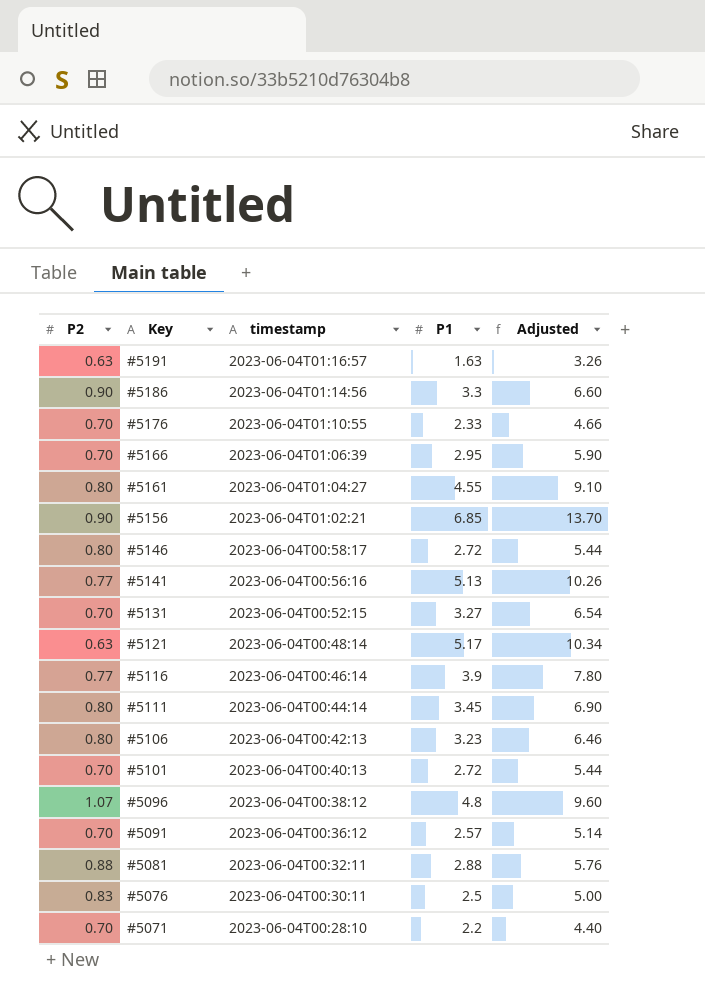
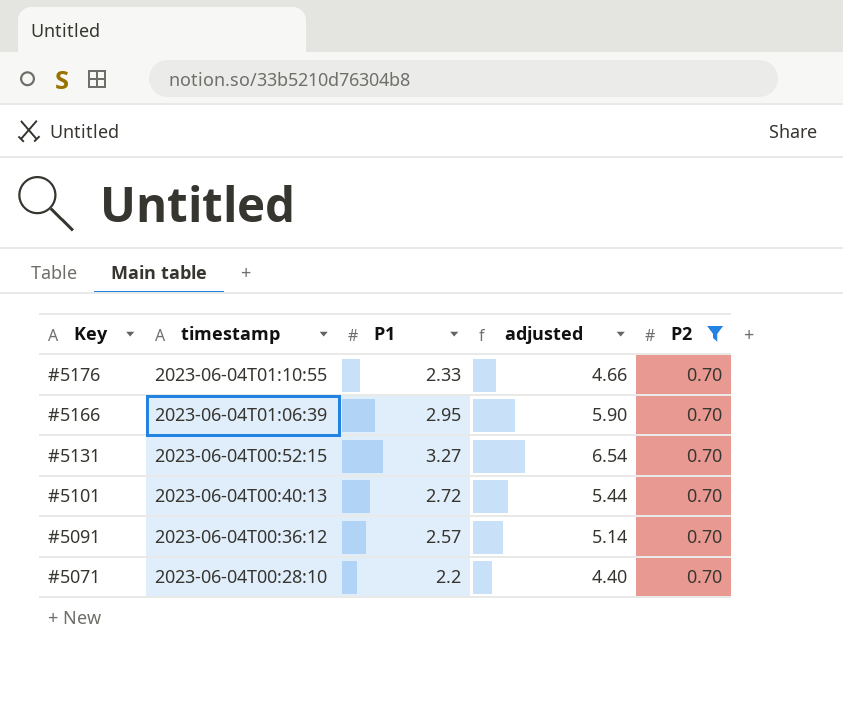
filter: none -> P2 = 0.70
column name: Adjusted -> adjusted
column P2 | position: 1 -> 5

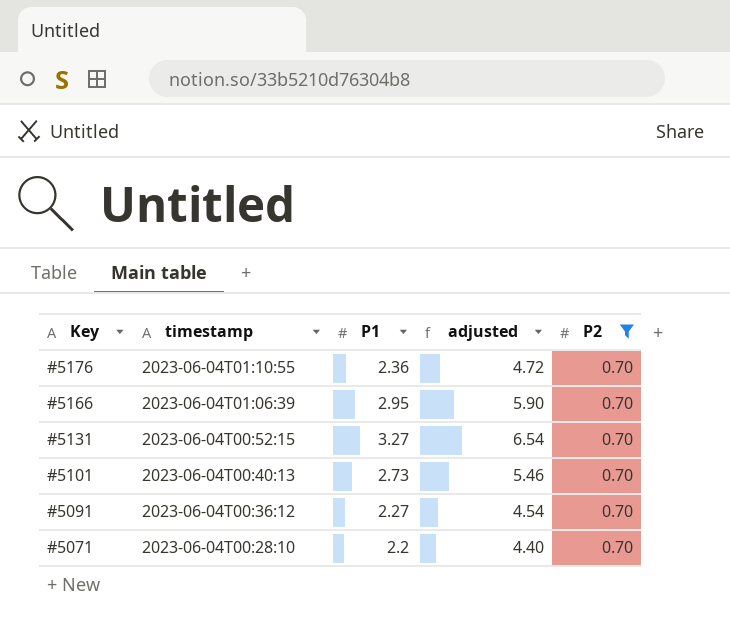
#5176 | P1: 2.33 -> 2.36
#5176 | adjusted: 4.66 -> 4.72
#5101 | P1: 2.72 -> 2.73
#5101 | adjusted: 5.44 -> 5.46
#5091 | P1: 2.57 -> 2.27
#5091 | adjusted: 5.14 -> 4.54

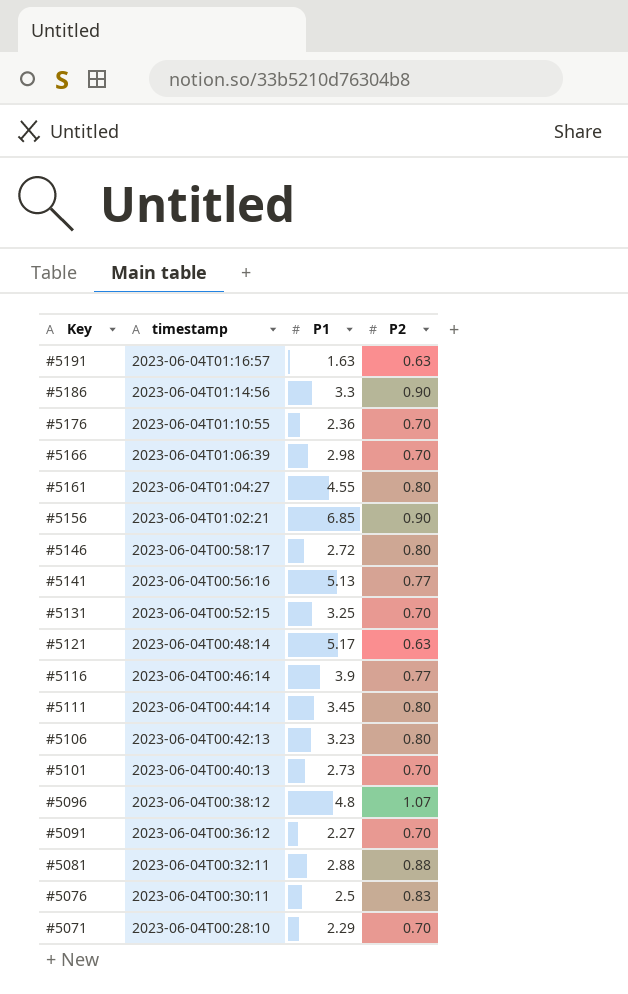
filter: P2 = 0.70 -> none
column adjusted | formula: [P1] * 2 -> none
#5166 | P1: 2.95 -> 2.98
#5131 | P1: 3.27 -> 3.25
#5071 | P1: 2.2 -> 2.29

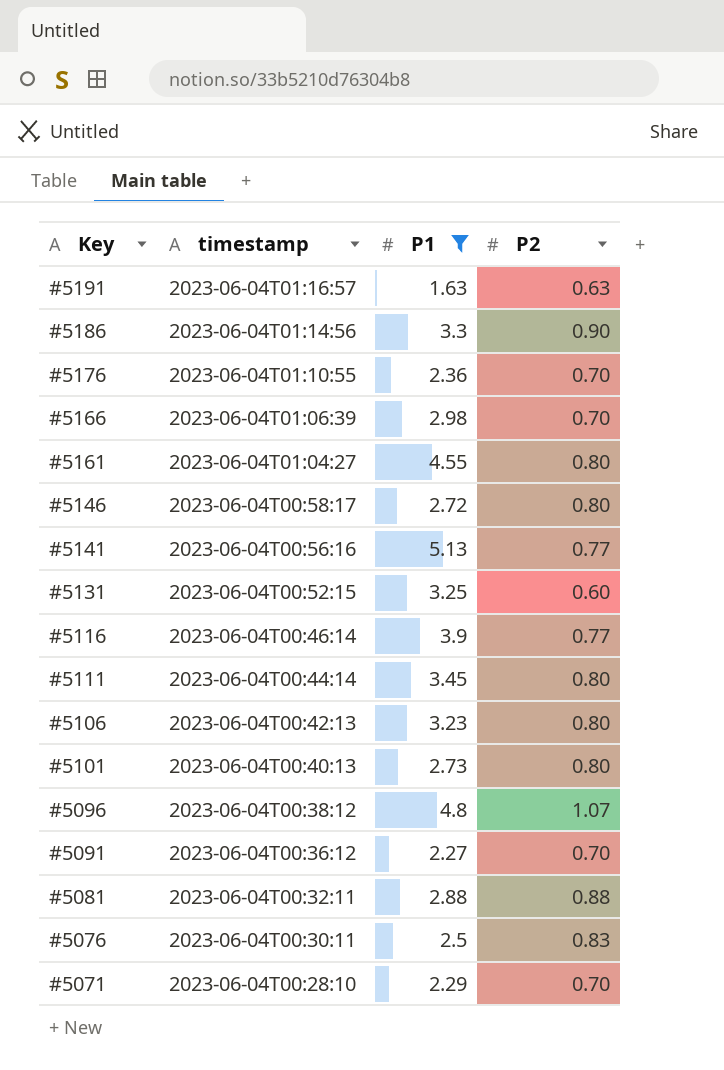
filter: none -> P1 <= 5.13
#5131 | P2: 0.70 -> 0.60
#5101 | P2: 0.70 -> 0.80

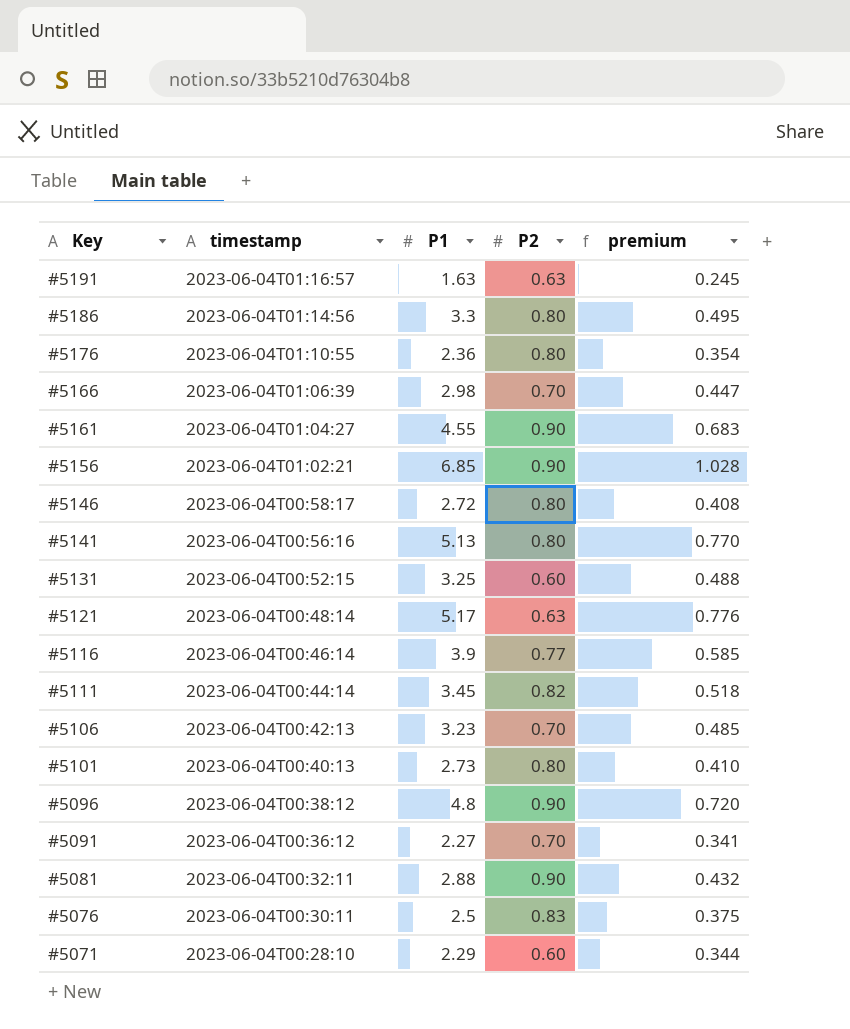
filter: P1 <= 5.13 -> none
column premium | formula: none -> [P1] * 0.15
#5186 | P2: 0.90 -> 0.80
#5176 | P2: 0.70 -> 0.80
#5161 | P2: 0.80 -> 0.90
#5141 | P2: 0.77 -> 0.80
#5111 | P2: 0.80 -> 0.82
#5106 | P2: 0.80 -> 0.70
#5096 | P2: 1.07 -> 0.90
#5081 | P2: 0.88 -> 0.90
#5071 | P2: 0.70 -> 0.60

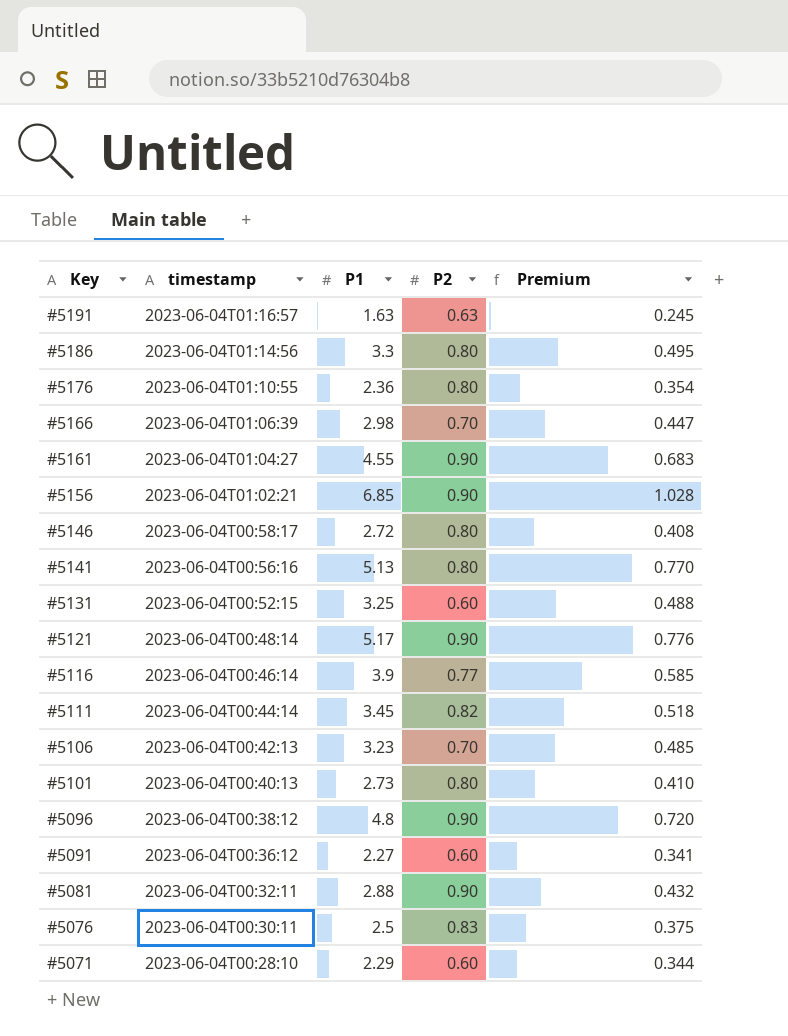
column name: premium -> Premium
#5121 | P2: 0.63 -> 0.90
#5091 | P2: 0.70 -> 0.60

